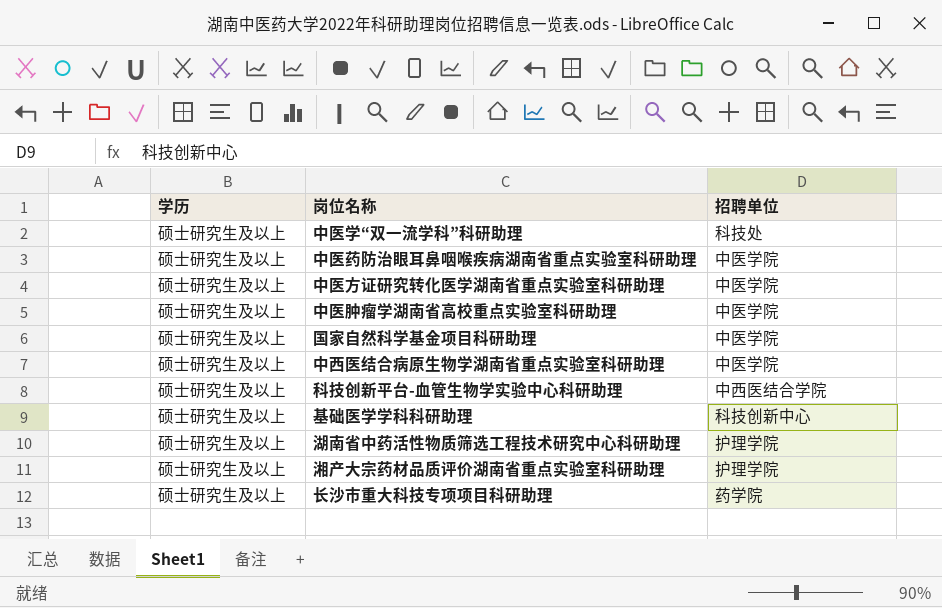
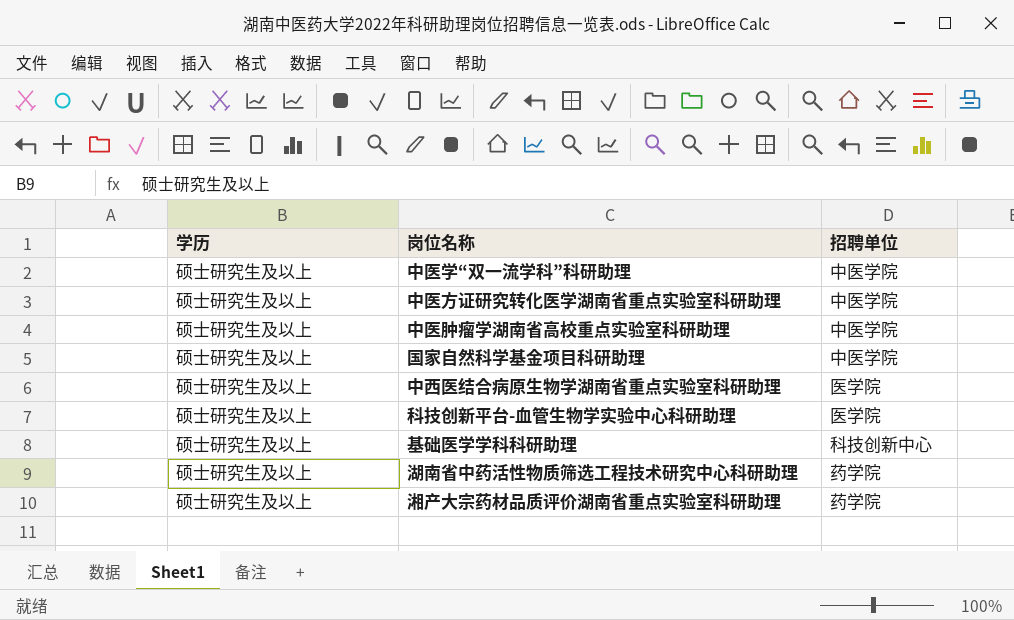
row 中医药防治眼耳鼻咽喉疾病湖南省重点实验室科研助理: 硕士研究生及以上 | 中医学院 -> none
row 长沙市重大科技专项项目科研助理: 硕士研究生及以上 | 药学院 -> none
中医学“双一流学科”科研助理 | 招聘单位: 科技处 -> 中医学院
中西医结合病原生物学湖南省重点实验室科研助理 | 招聘单位: 中医学院 -> 医学院
科技创新平台-血管生物学实验中心科研助理 | 招聘单位: 中西医结合学院 -> 医学院
湖南省中药活性物质筛选工程技术研究中心科研助理 | 招聘单位: 护理学院 -> 药学院
湘产大宗药材品质评价湖南省重点实验室科研助理 | 招聘单位: 护理学院 -> 药学院

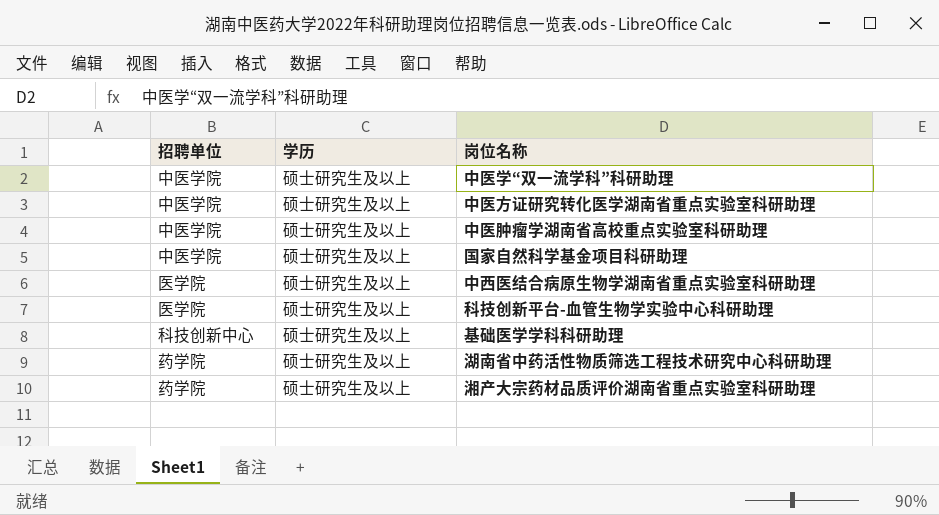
column 招聘单位 | position: 3 -> 1

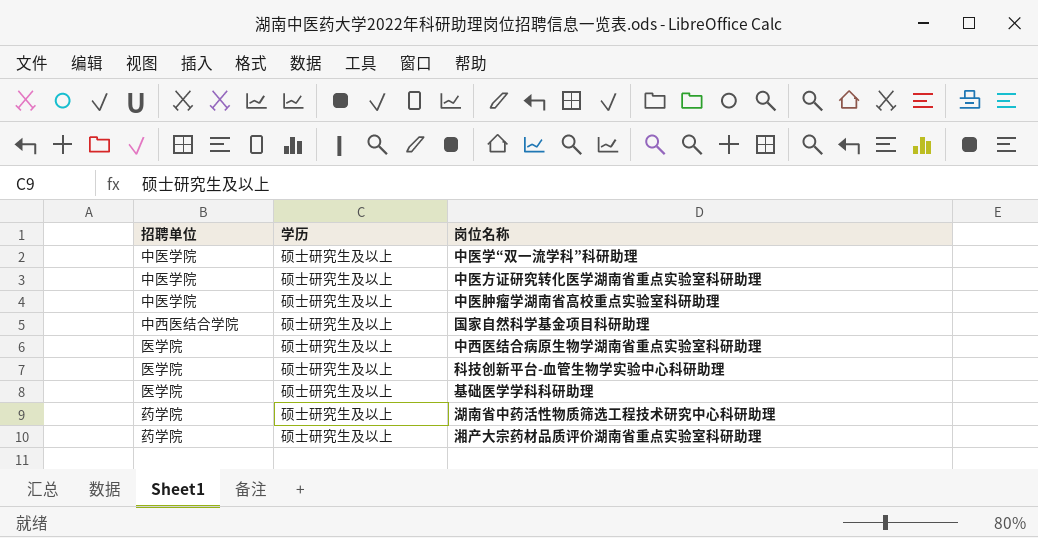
国家自然科学基金项目科研助理 | 招聘单位: 中医学院 -> 中西医结合学院
基础医学学科科研助理 | 招聘单位: 科技创新中心 -> 医学院

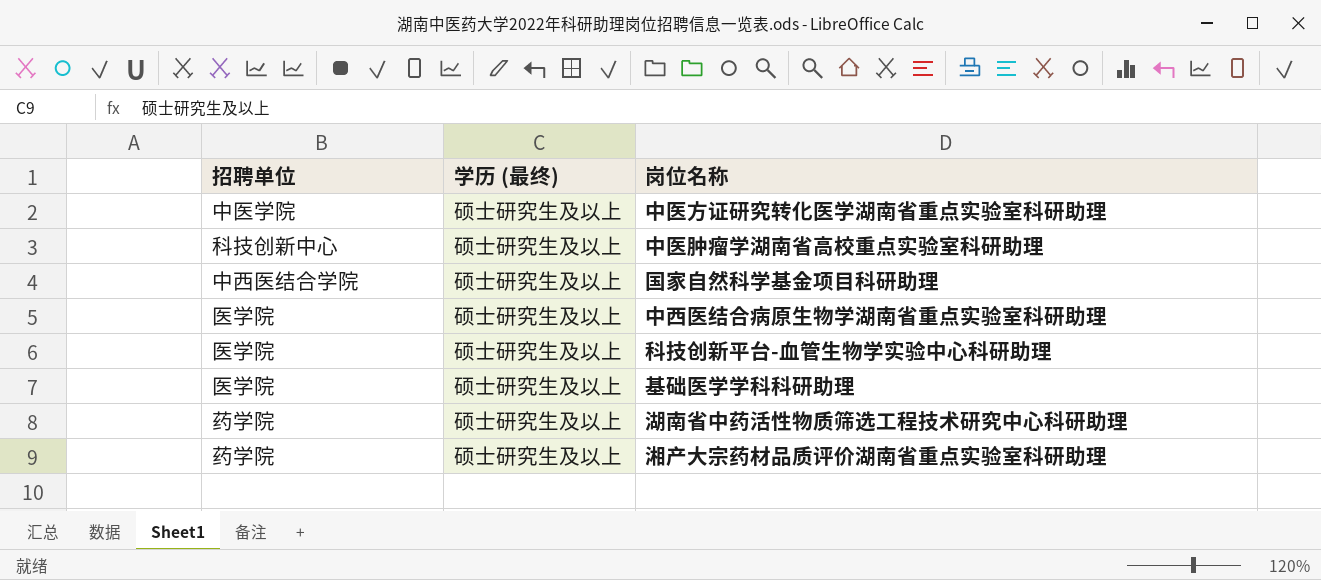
column name: 学历 -> 学历 (最终)
row 中医学“双一流学科”科研助理: 中医学院 | 硕士研究生及以上 -> none
中医肿瘤学湖南省高校重点实验室科研助理 | 招聘单位: 中医学院 -> 科技创新中心

